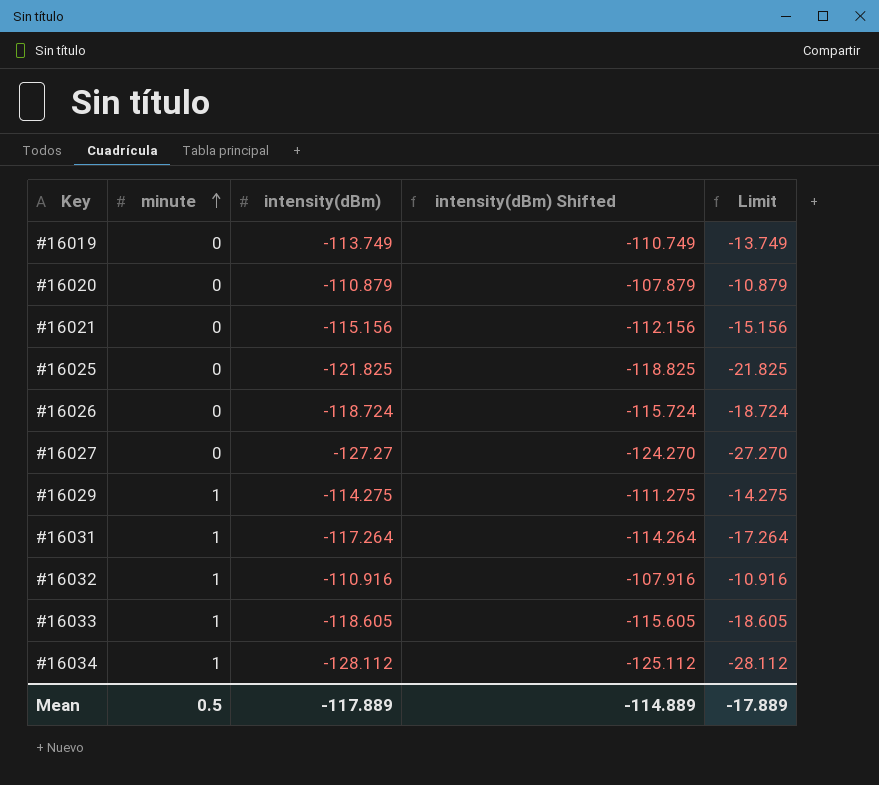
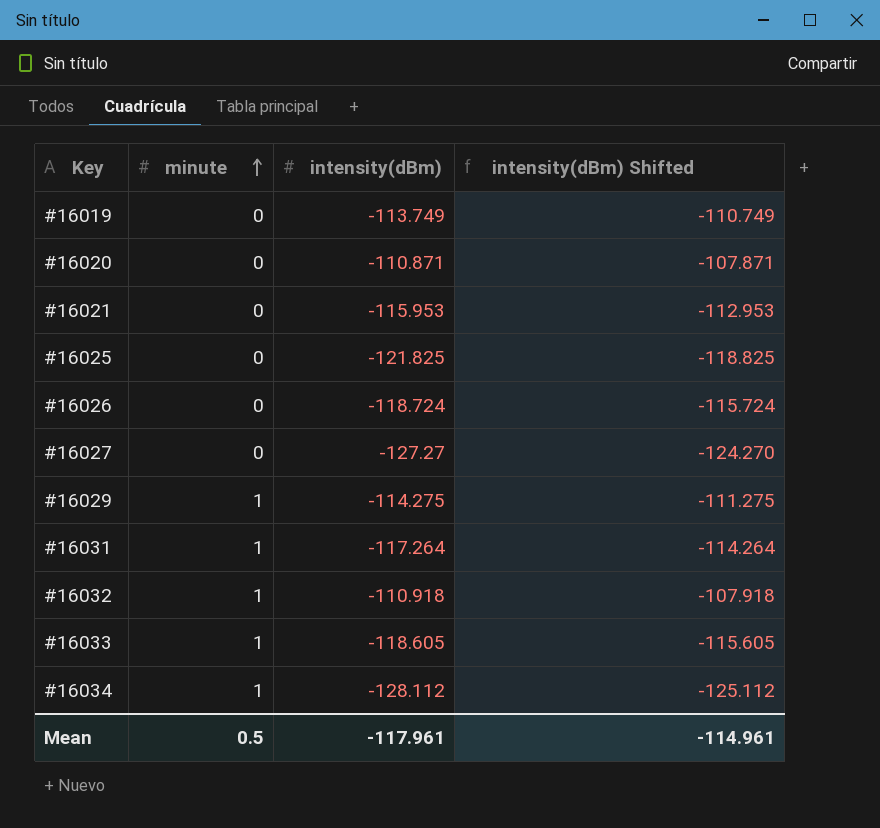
column Limit | formula: [intensity(dBm)] + 100 -> none
#16020 | intensity(dBm): -110.879 -> -110.871
#16020 | intensity(dBm) Shifted: -107.879 -> -107.871
#16021 | intensity(dBm): -115.156 -> -115.953
#16021 | intensity(dBm) Shifted: -112.156 -> -112.953
#16032 | intensity(dBm): -110.916 -> -110.918
#16032 | intensity(dBm) Shifted: -107.916 -> -107.918
Mean | intensity(dBm): -117.889 -> -117.961
Mean | intensity(dBm) Shifted: -114.889 -> -114.961

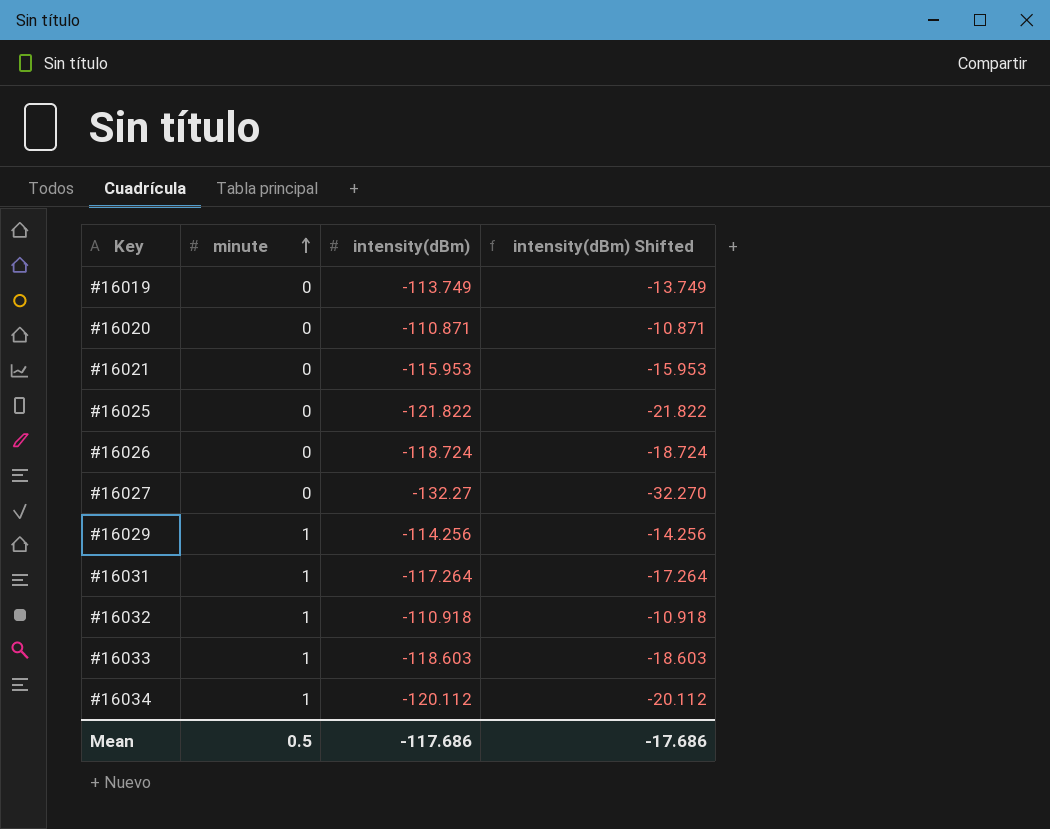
column intensity(dBm) Shifted | formula: [intensity(dBm)] + 3 -> [intensity(dBm)] + 100
#16025 | intensity(dBm): -121.825 -> -121.822
#16027 | intensity(dBm): -127.27 -> -132.27
#16029 | intensity(dBm): -114.275 -> -114.256
#16033 | intensity(dBm): -118.605 -> -118.603
#16034 | intensity(dBm): -128.112 -> -120.112
Mean | intensity(dBm): -117.961 -> -117.686
Mean | intensity(dBm) Shifted: -114.961 -> -17.686

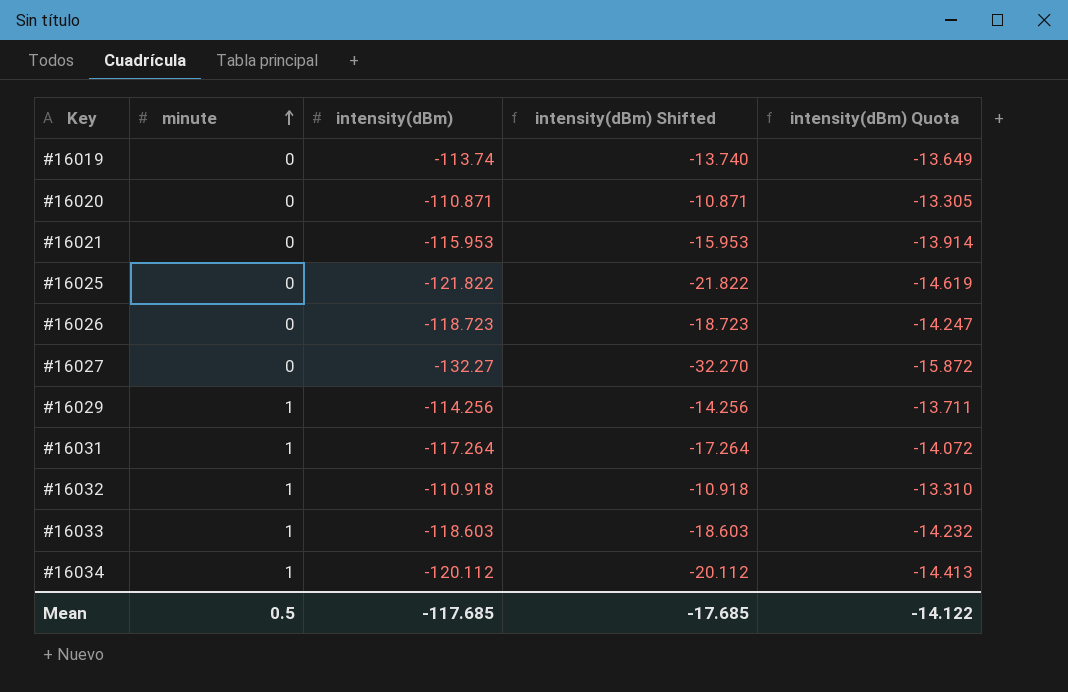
column intensity(dBm) Quota | formula: none -> [intensity(dBm)] * 0.12
#16019 | intensity(dBm): -113.749 -> -113.74
#16019 | intensity(dBm) Shifted: -13.749 -> -13.740
#16026 | intensity(dBm): -118.724 -> -118.723
#16026 | intensity(dBm) Shifted: -18.724 -> -18.723
Mean | intensity(dBm): -117.686 -> -117.685
Mean | intensity(dBm) Shifted: -17.686 -> -17.685

